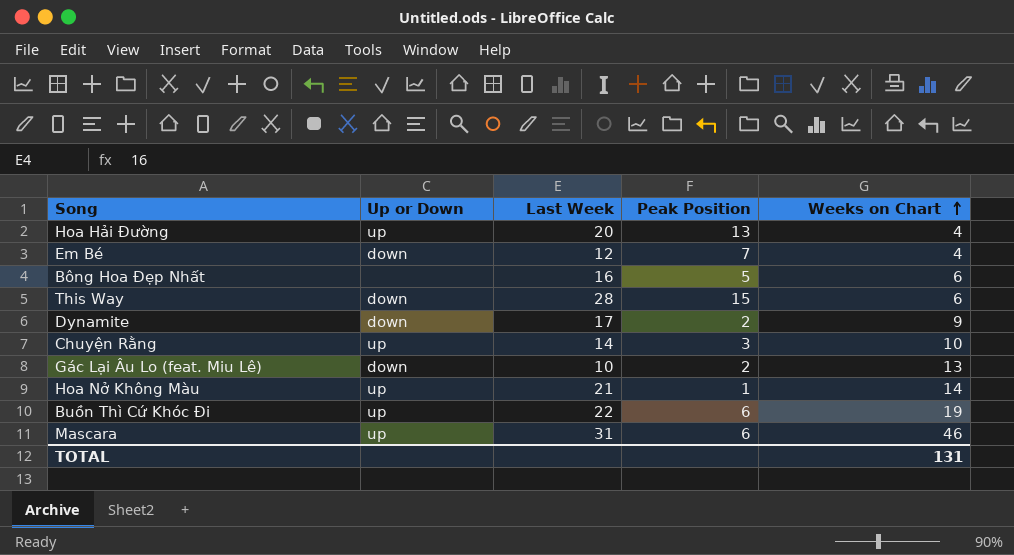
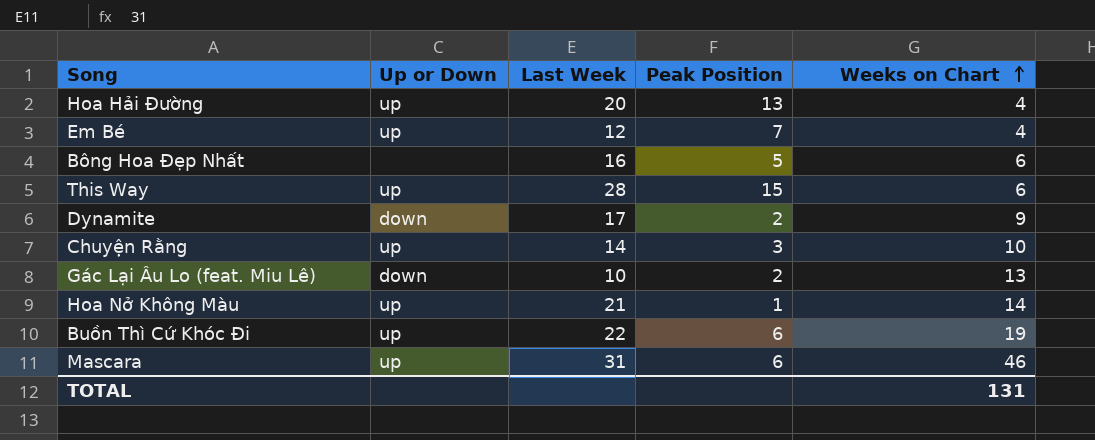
Em Bé | Up or Down: down -> up
This Way | Up or Down: down -> up

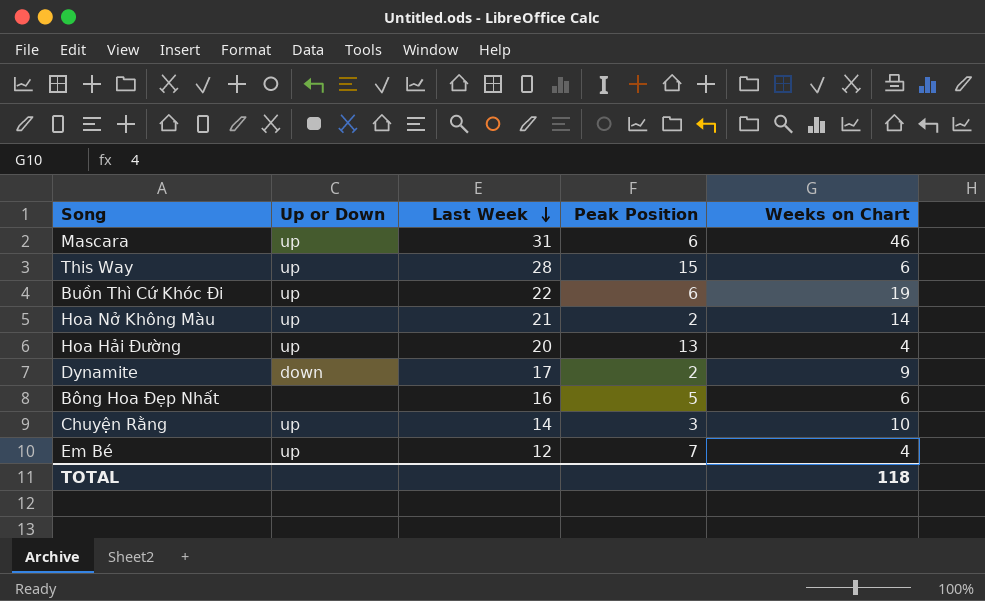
row order: Weeks on Chart ascending -> Last Week descending
row Gác Lại Âu Lo (feat. Miu Lê): down | 10 | 2 | 13 -> none
Hoa Nở Không Màu | Peak Position: 1 -> 2
TOTAL | Weeks on Chart: 131 -> 118

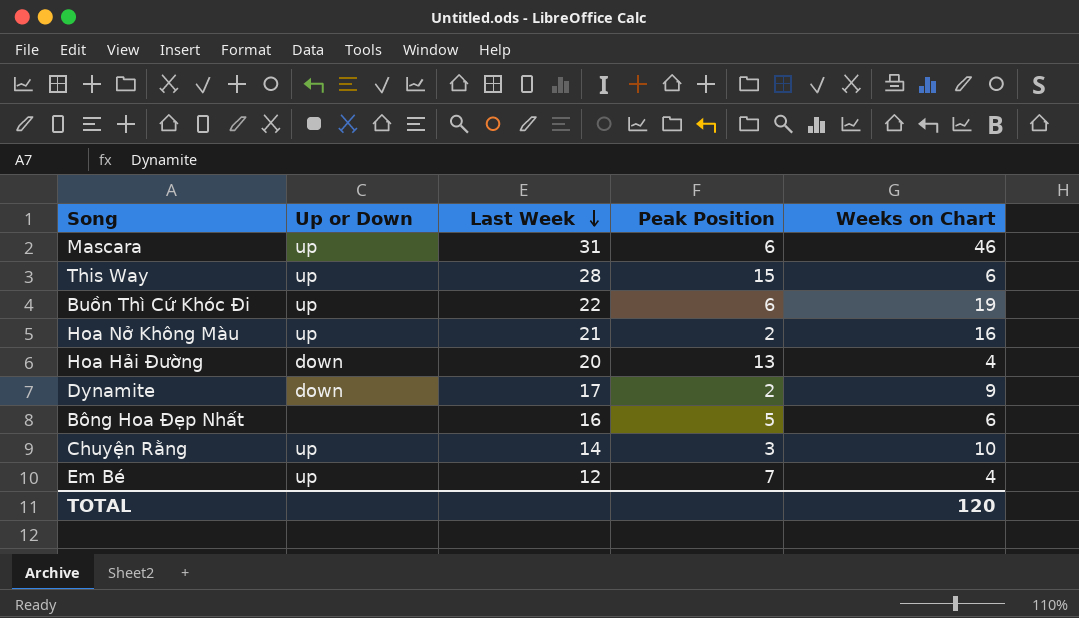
Hoa Nở Không Màu | Weeks on Chart: 14 -> 16
Hoa Hải Đường | Up or Down: up -> down
TOTAL | Weeks on Chart: 118 -> 120

